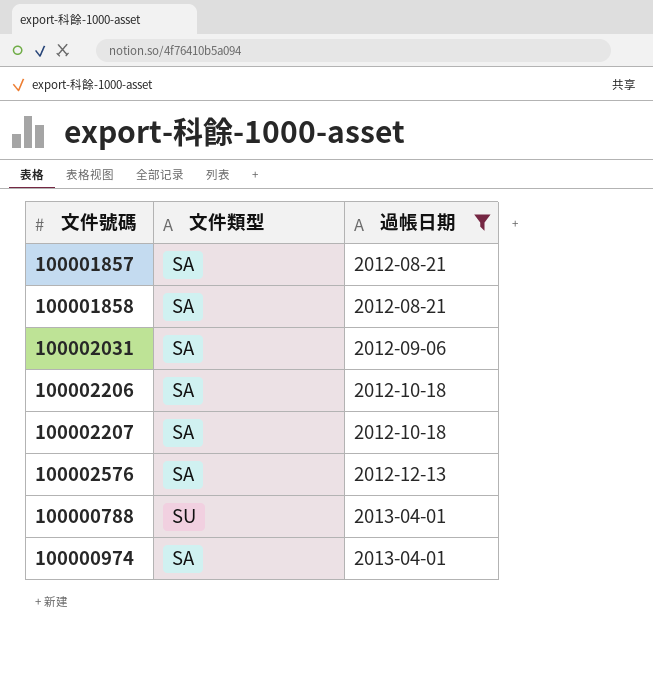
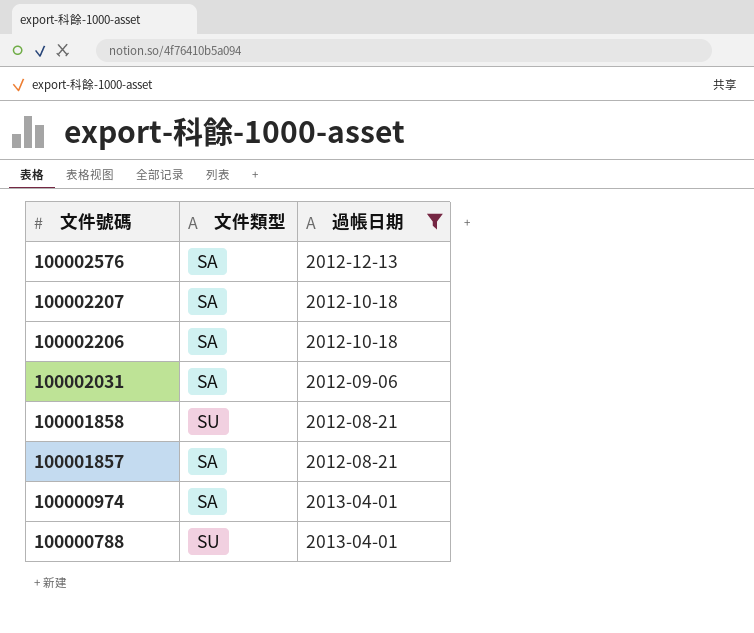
row order: 過帳日期 ascending -> 文件號碼 descending
100001858 | 文件類型: SA -> SU

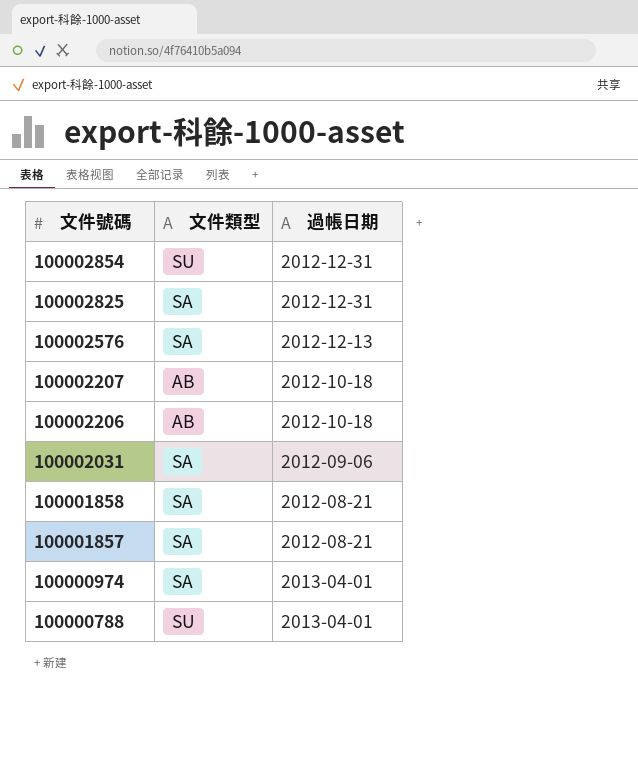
filter: 過帳日期 != 2012-12-31 -> none
100002207 | 文件類型: SA -> AB
100002206 | 文件類型: SA -> AB
100001858 | 文件類型: SU -> SA

